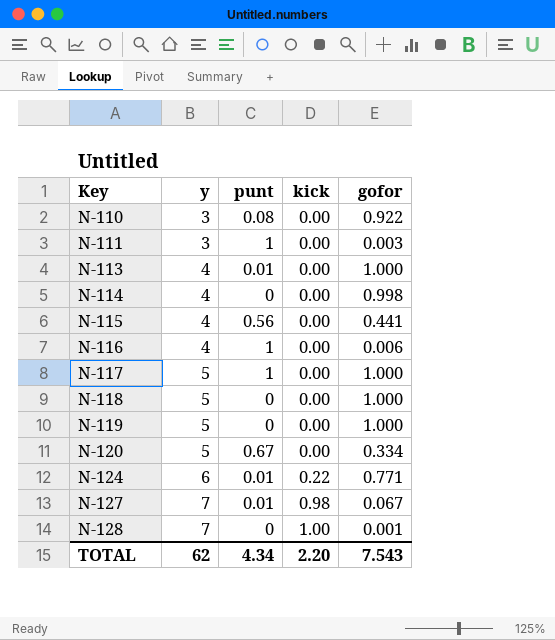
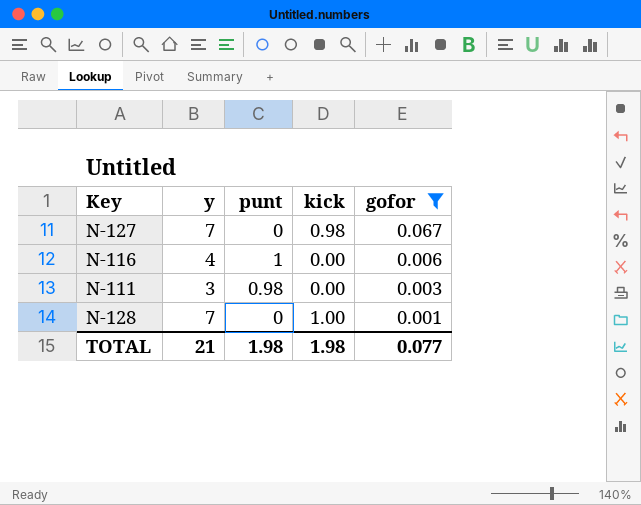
filter: none -> gofor <= 0.067
row order: Key ascending -> gofor descending
N-127 | punt: 0.01 -> 0
N-111 | punt: 1 -> 0.98
TOTAL | y: 62 -> 21
TOTAL | punt: 4.34 -> 1.98
TOTAL | kick: 2.20 -> 1.98
TOTAL | gofor: 7.543 -> 0.077

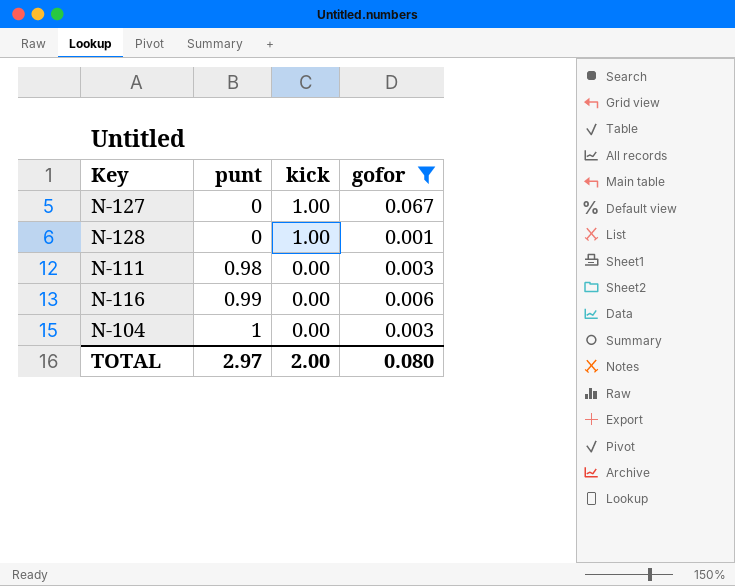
row order: gofor descending -> punt ascending
column y | position: 2 -> none
N-127 | kick: 0.98 -> 1.00
N-116 | punt: 1 -> 0.99
row N-104: none -> 1 | 0.00 | 0.003
TOTAL | punt: 1.98 -> 2.97
TOTAL | kick: 1.98 -> 2.00
TOTAL | gofor: 0.077 -> 0.080

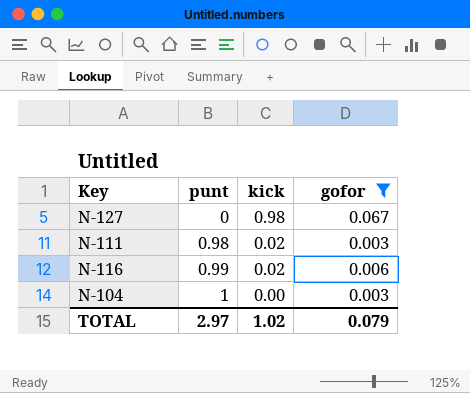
row N-128: 0 | 1.00 | 0.001 -> none
N-127 | kick: 1.00 -> 0.98
N-111 | kick: 0.00 -> 0.02
N-116 | kick: 0.00 -> 0.02
TOTAL | kick: 2.00 -> 1.02
TOTAL | gofor: 0.080 -> 0.079

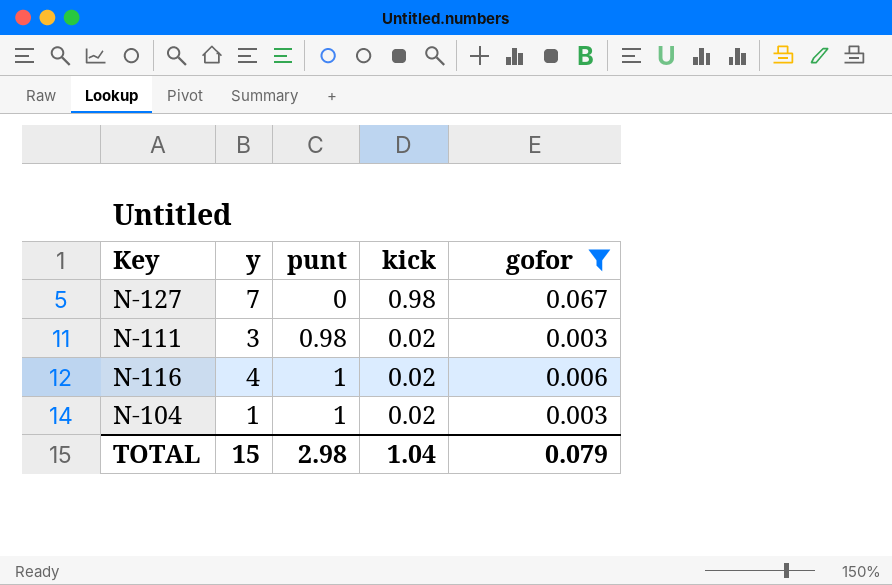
column y | position: none -> 2
N-116 | punt: 0.99 -> 1
N-104 | kick: 0.00 -> 0.02
TOTAL | punt: 2.97 -> 2.98
TOTAL | kick: 1.02 -> 1.04

